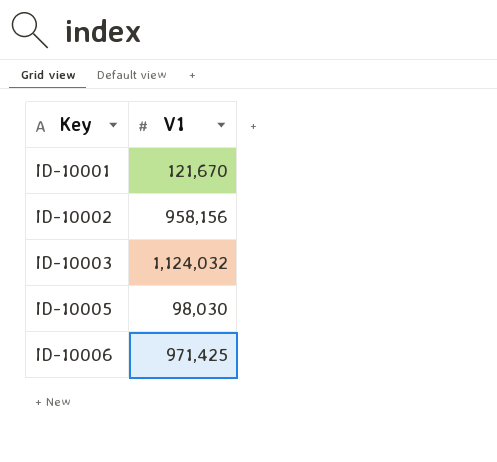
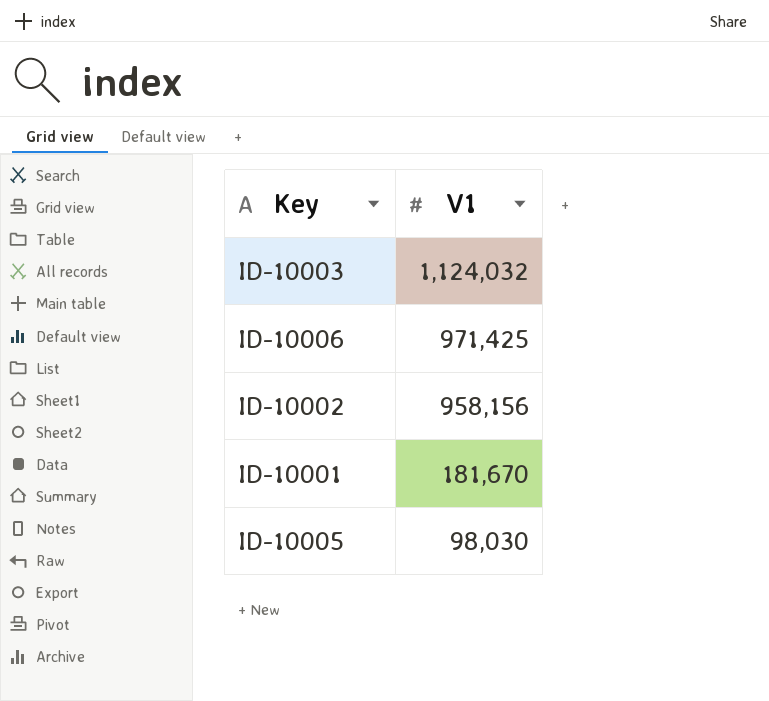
row order: Key ascending -> V1 descending
ID-10001 | V1: 121,670 -> 181,670

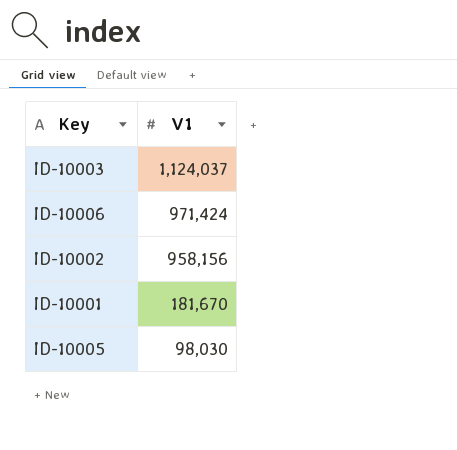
ID-10003 | V1: 1,124,032 -> 1,124,037
ID-10006 | V1: 971,425 -> 971,424

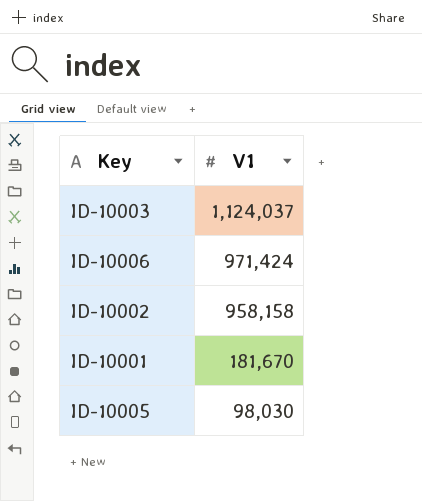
ID-10002 | V1: 958,156 -> 958,158

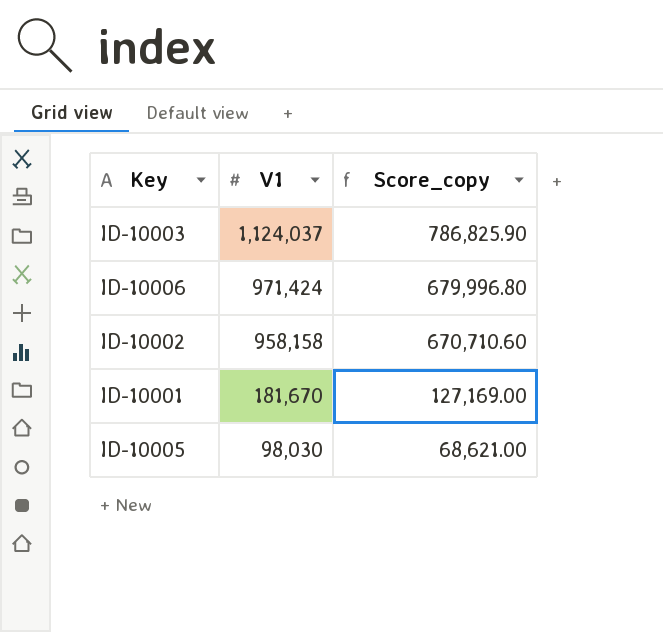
column Score_copy | formula: none -> [V1] * 0.7

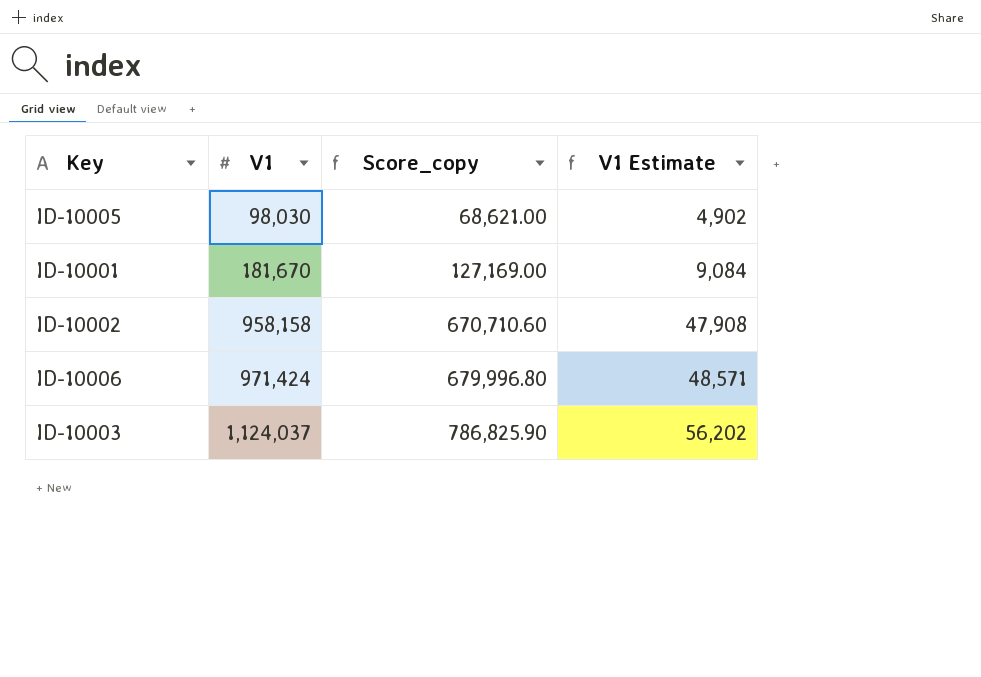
row order: V1 descending -> V1 ascending
column V1 Estimate | formula: none -> [V1] * 0.05

